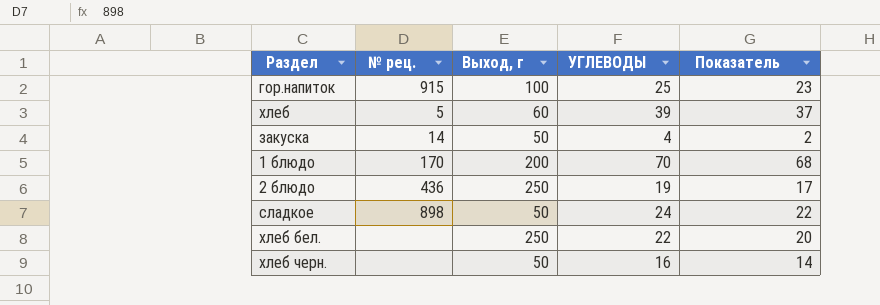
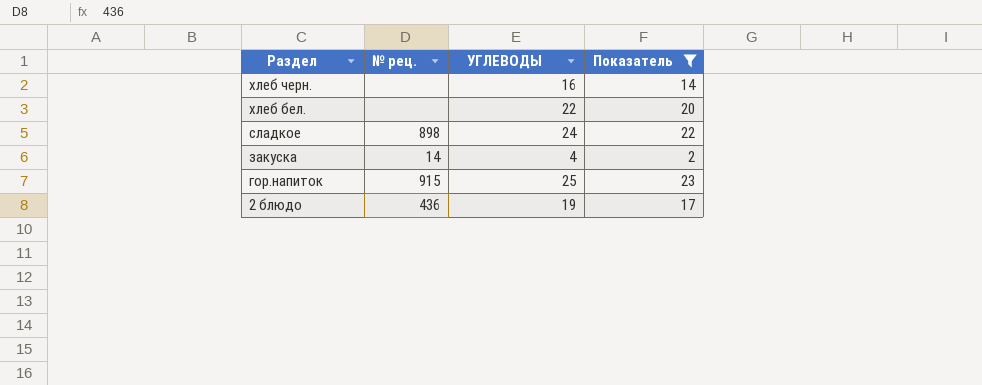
filter: none -> Показатель <= 23
row order: none -> Раздел descending
column Выход, г | position: 3 -> none

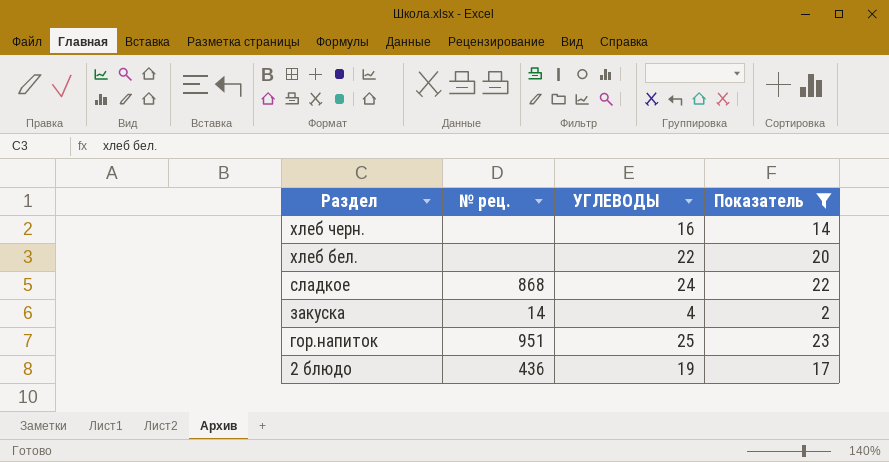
сладкое | № рец.: 898 -> 868
гор.напиток | № рец.: 915 -> 951

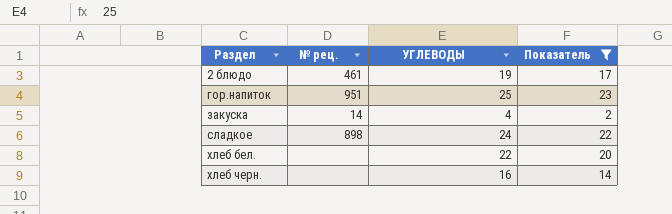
row order: Раздел descending -> Раздел ascending
2 блюдо | № рец.: 436 -> 461
сладкое | № рец.: 868 -> 898

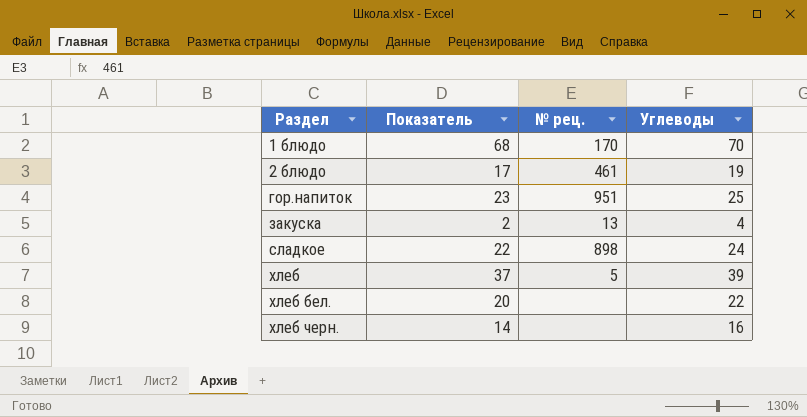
filter: Показатель <= 23 -> none
column Показатель | position: 4 -> 2
column name: УГЛЕВОДЫ -> Углеводы
закуска | № рец.: 14 -> 13

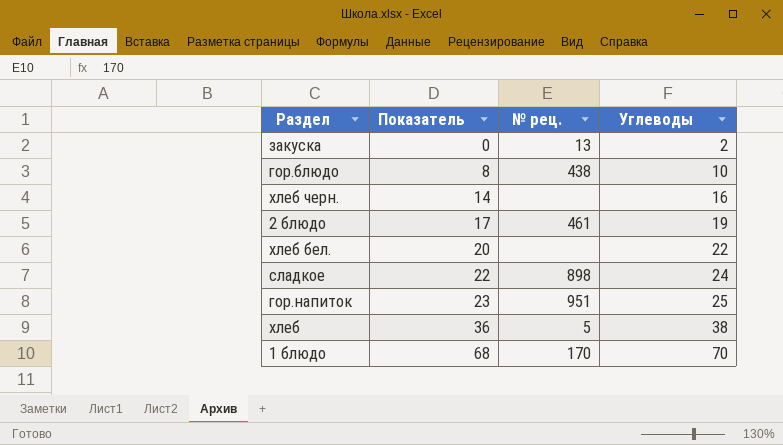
row order: Раздел ascending -> Показатель ascending
закуска | Показатель: 2 -> 0
закуска | Углеводы: 4 -> 2
row гор.блюдо: none -> 8 | 438 | 10
хлеб | Показатель: 37 -> 36
хлеб | Углеводы: 39 -> 38

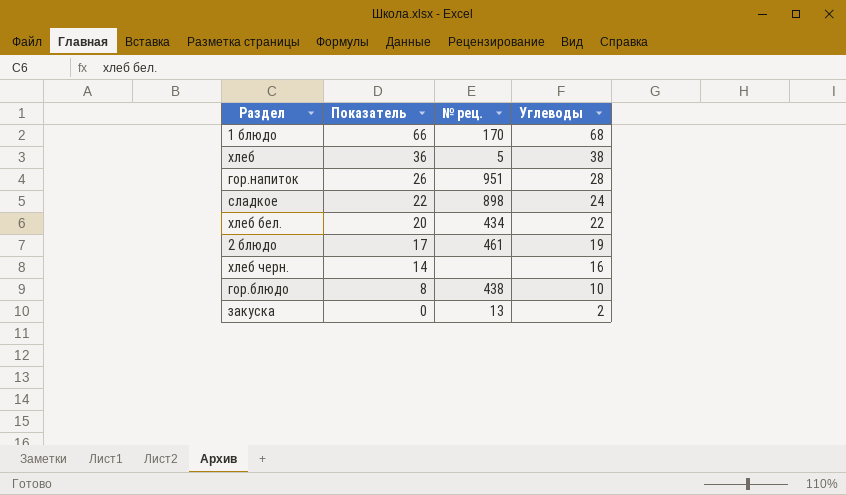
row order: Показатель ascending -> Показатель descending
1 блюдо | Показатель: 68 -> 66
1 блюдо | Углеводы: 70 -> 68
гор.напиток | Показатель: 23 -> 26
гор.напиток | Углеводы: 25 -> 28
хлеб бел. | № рец.: none -> 434

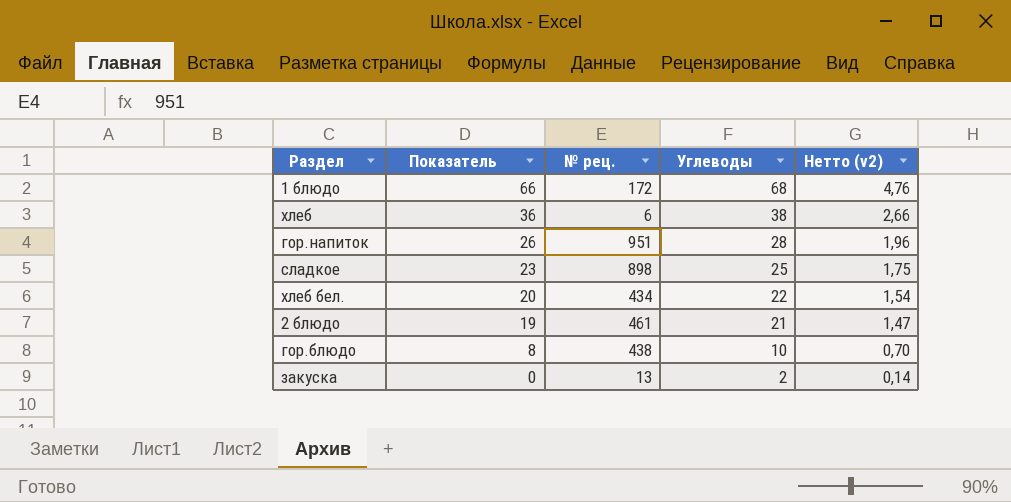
column Нетто (v2) | formula: none -> [Углеводы] * 0,07
row хлеб черн.: 14 | none | 16 -> none
1 блюдо | № рец.: 170 -> 172
хлеб | № рец.: 5 -> 6
сладкое | Показатель: 22 -> 23
сладкое | Углеводы: 24 -> 25
2 блюдо | Показатель: 17 -> 19
2 блюдо | Углеводы: 19 -> 21

